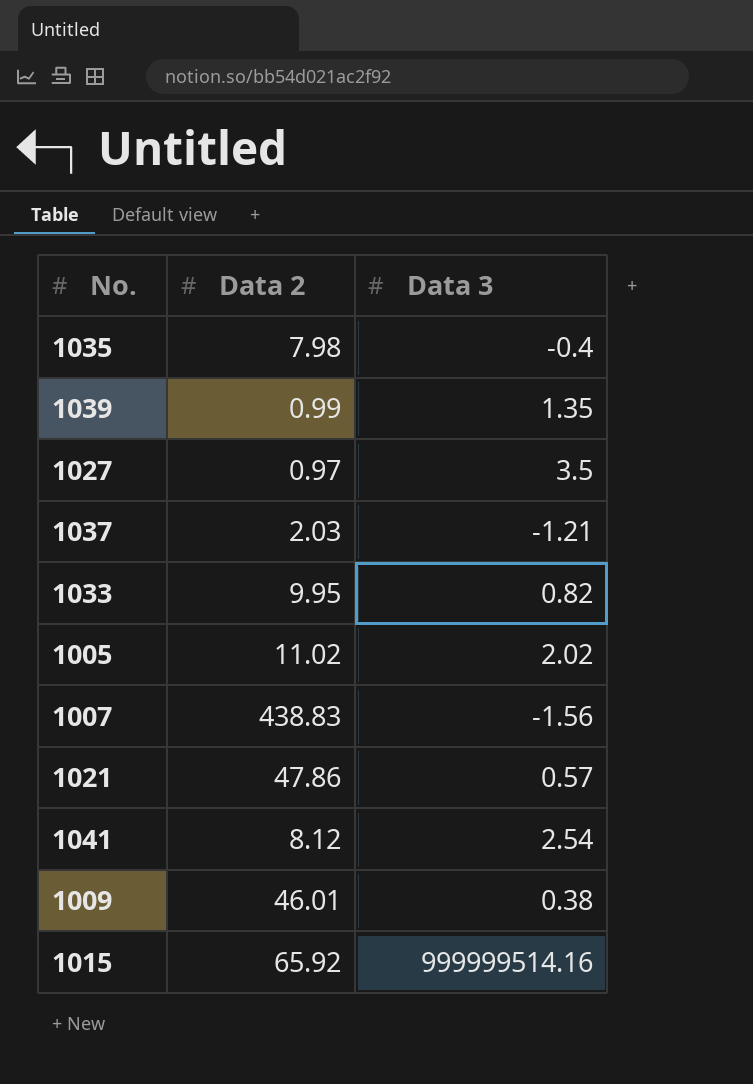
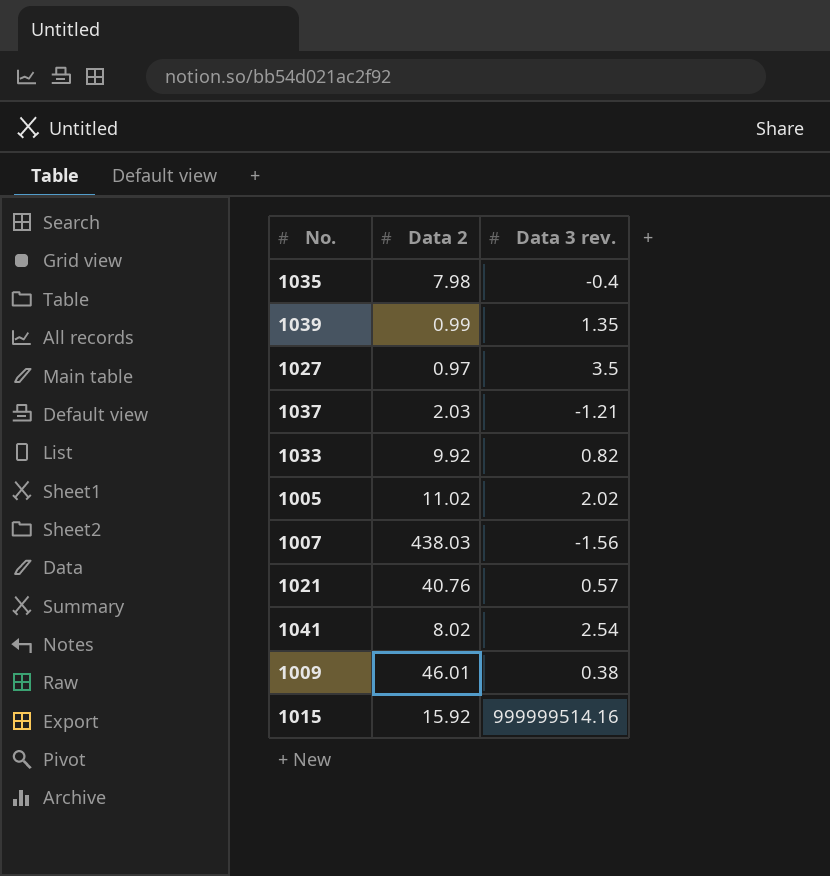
column name: Data 3 -> Data 3 rev.
1033 | Data 2: 9.95 -> 9.92
1007 | Data 2: 438.83 -> 438.03
1021 | Data 2: 47.86 -> 40.76
1041 | Data 2: 8.12 -> 8.02
1015 | Data 2: 65.92 -> 15.92

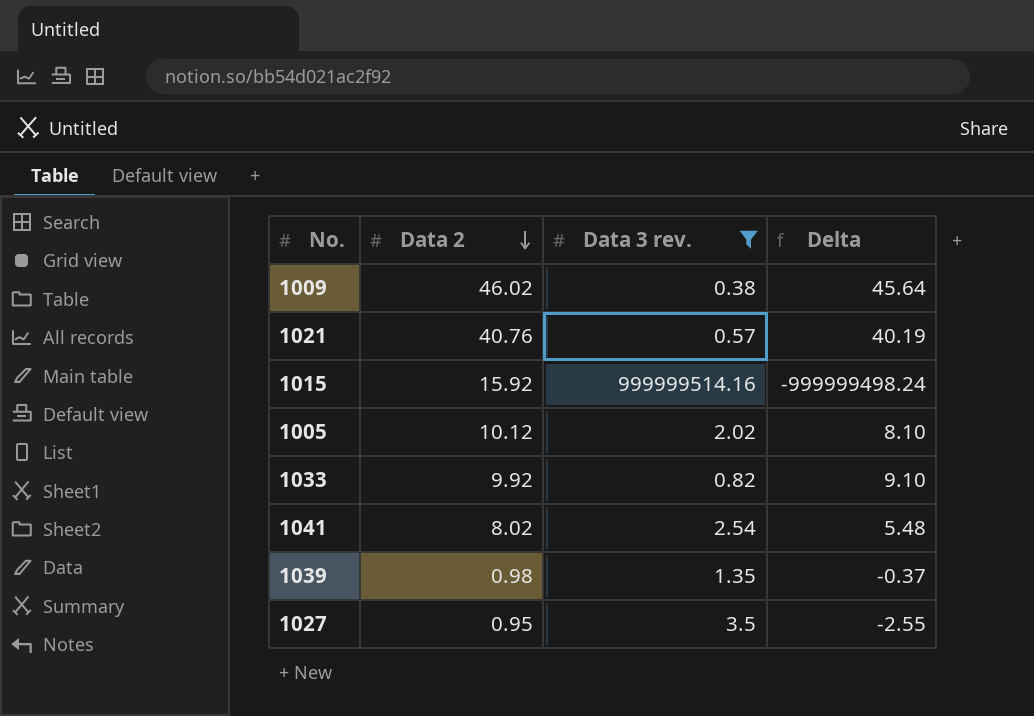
filter: none -> Data 3 rev. >= 0.38
row order: none -> Data 2 descending
column Delta | formula: none -> [Data 2] - [Data 3 rev.]
1009 | Data 2: 46.01 -> 46.02
1005 | Data 2: 11.02 -> 10.12
1039 | Data 2: 0.99 -> 0.98
1027 | Data 2: 0.97 -> 0.95

